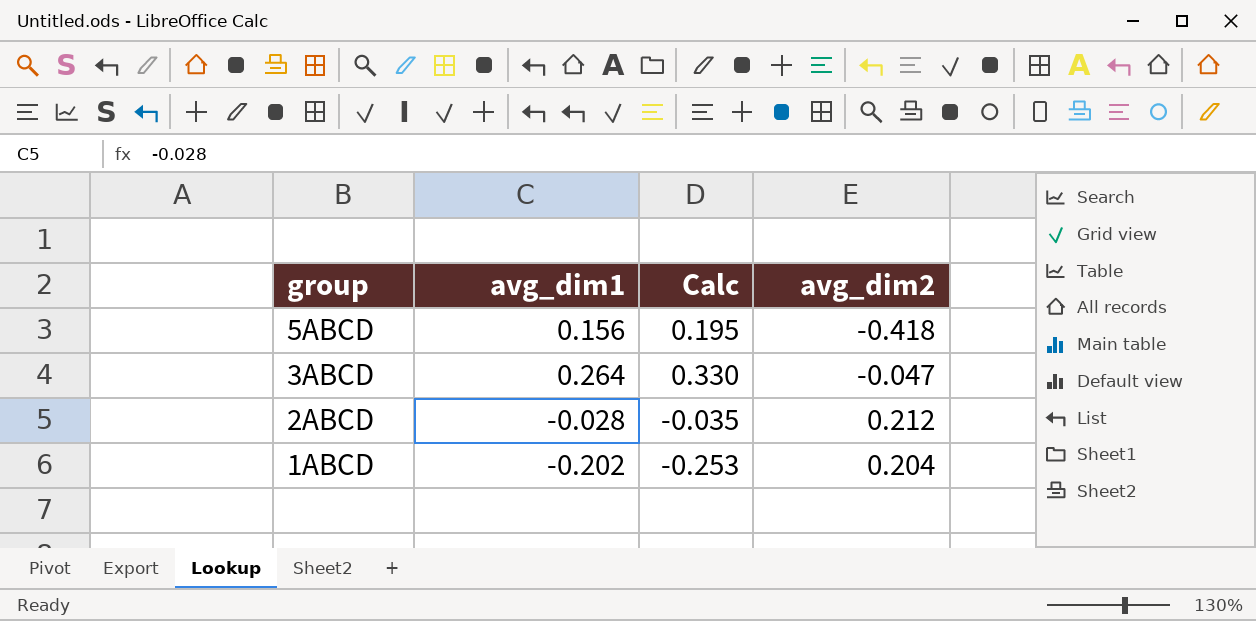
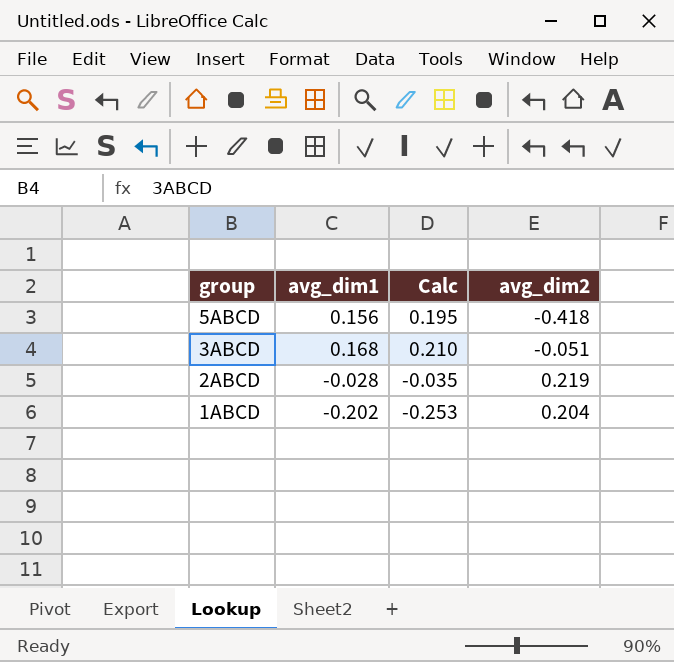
3ABCD | avg_dim1: 0.264 -> 0.168
3ABCD | Calc: 0.330 -> 0.210
3ABCD | avg_dim2: -0.047 -> -0.051
2ABCD | avg_dim2: 0.212 -> 0.219

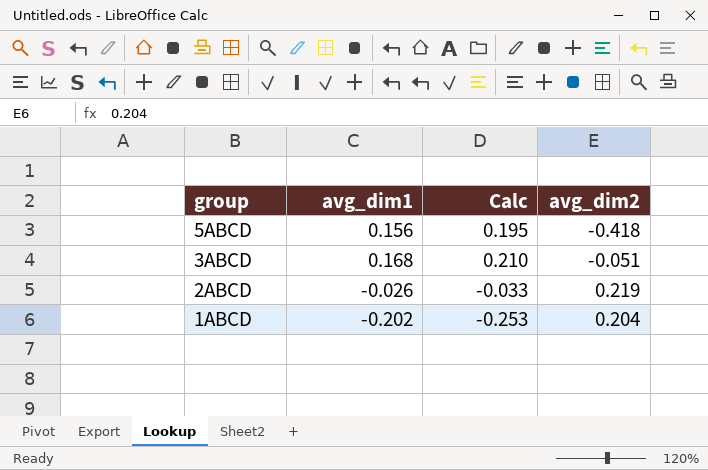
2ABCD | avg_dim1: -0.028 -> -0.026
2ABCD | Calc: -0.035 -> -0.033

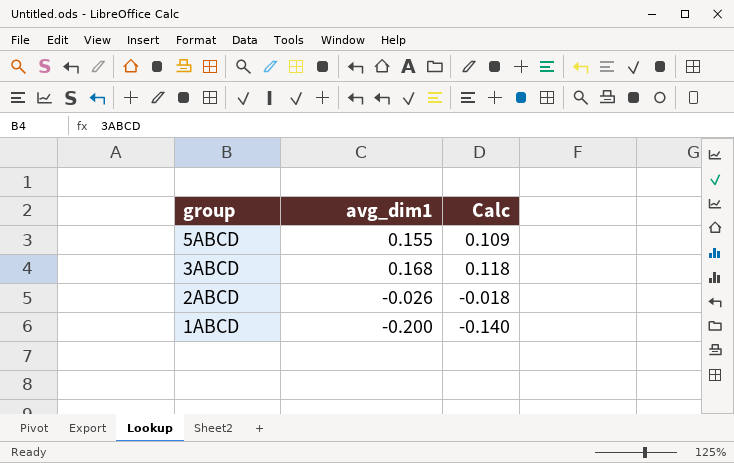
column avg_dim2 | position: 4 -> none
column Calc | formula: [avg_dim1] * 1.25 -> [avg_dim1] * 0.7
5ABCD | avg_dim1: 0.156 -> 0.155
1ABCD | avg_dim1: -0.202 -> -0.200

